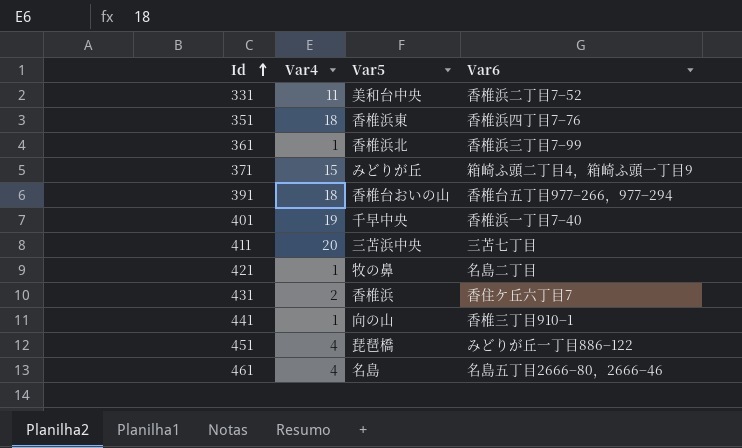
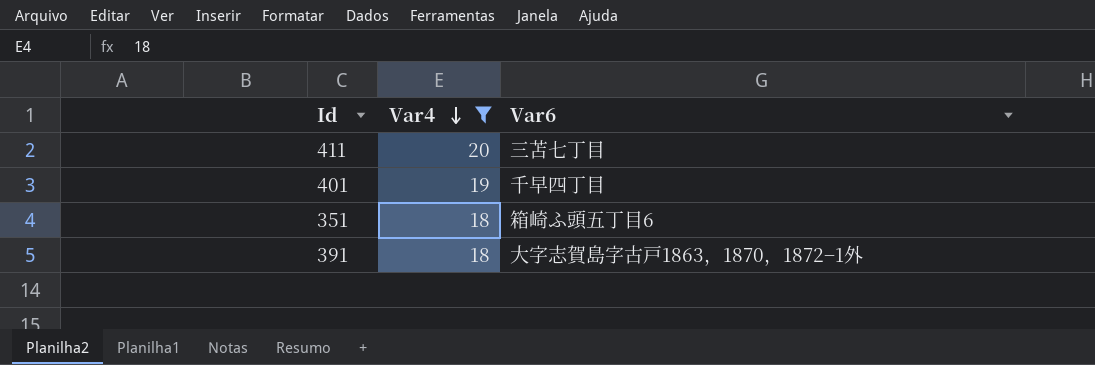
filter: none -> Var4 >= 18
row order: Id ascending -> Var4 descending
column Var5 | position: 3 -> none
401 | Var6: 香椎浜一丁目7−40 -> 千早四丁目
351 | Var6: 香椎浜四丁目7−76 -> 箱崎ふ頭五丁目6
391 | Var6: 香椎台五丁目977−266，977−294 -> 大字志賀島字古戸1863，1870，1872−1外

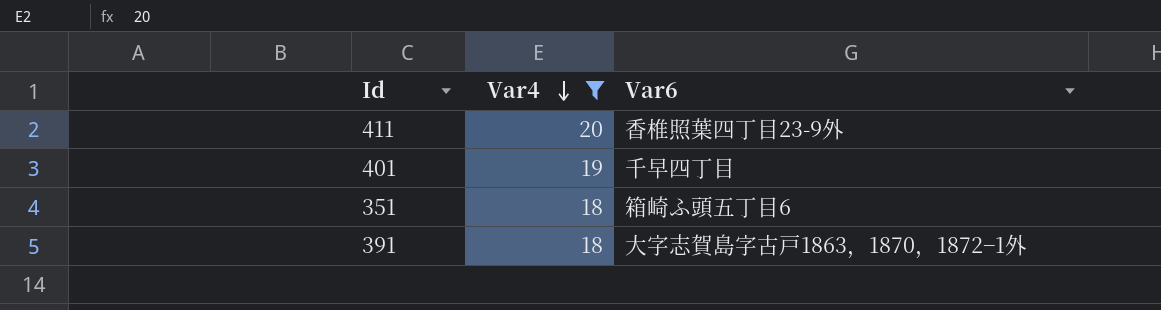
411 | Var6: 三苫七丁目 -> 香椎照葉四丁目23-9外

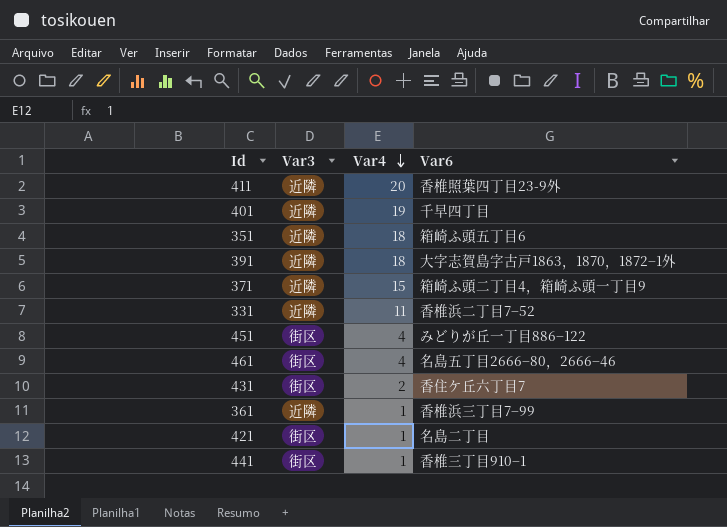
filter: Var4 >= 18 -> none
column Var3 | position: none -> 2

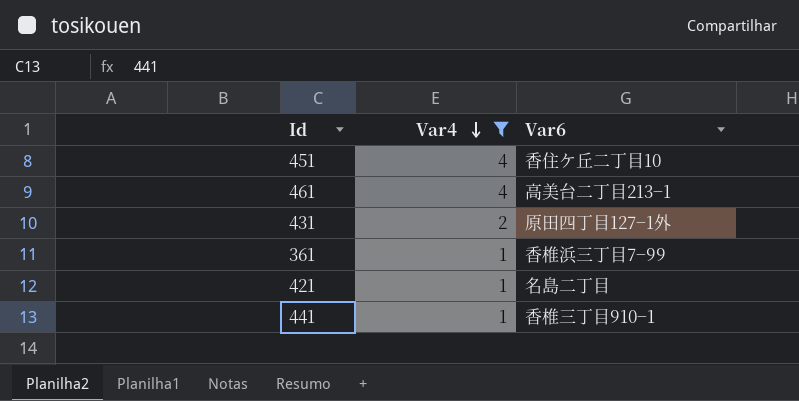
filter: none -> Var4 <= 4
column Var3 | position: 2 -> none
451 | Var6: みどりが丘一丁目886−122 -> 香住ケ丘二丁目10
461 | Var6: 名島五丁目2666−80，2666−46 -> 高美台二丁目213−1
431 | Var6: 香住ケ丘六丁目7 -> 原田四丁目127−1外

